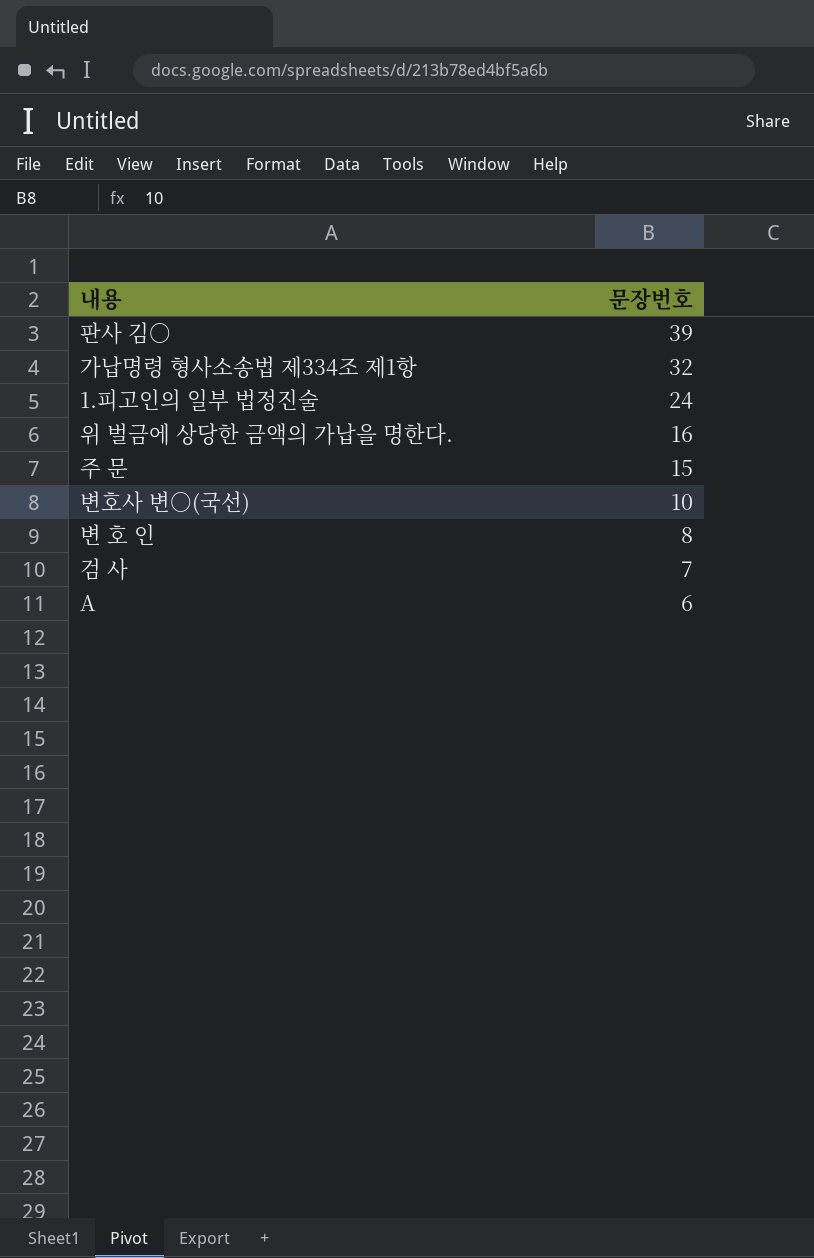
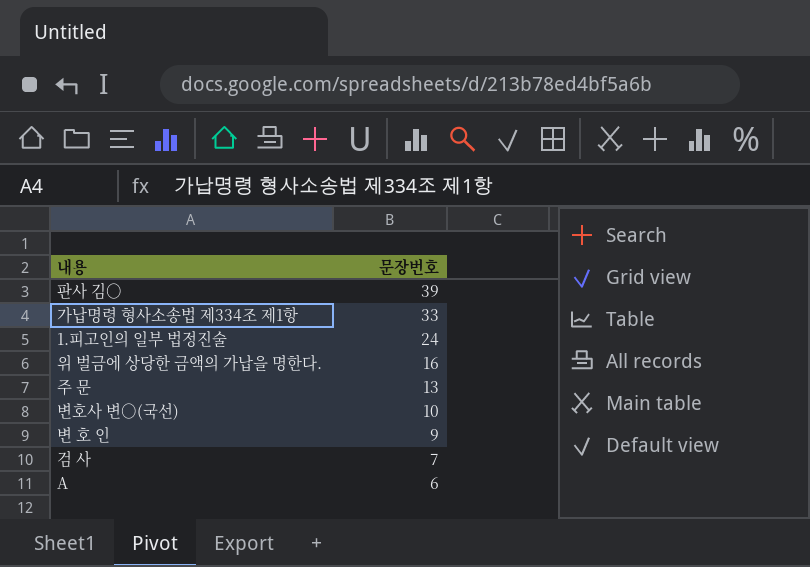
가납명령 형사소송법 제334조 제1항 | 문장번호: 32 -> 33
주 문 | 문장번호: 15 -> 13
변 호 인 | 문장번호: 8 -> 9

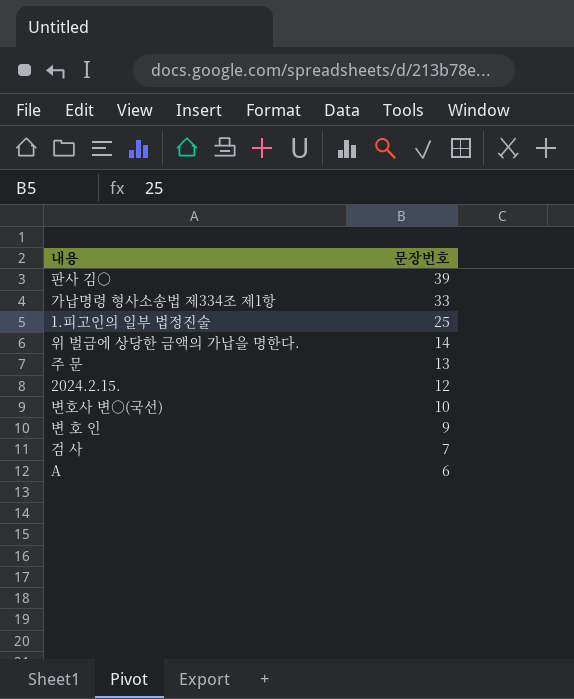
1.피고인의 일부 법정진술 | 문장번호: 24 -> 25
위 벌금에 상당한 금액의 가납을 명한다. | 문장번호: 16 -> 14
row 2024.2.15.: none -> 12

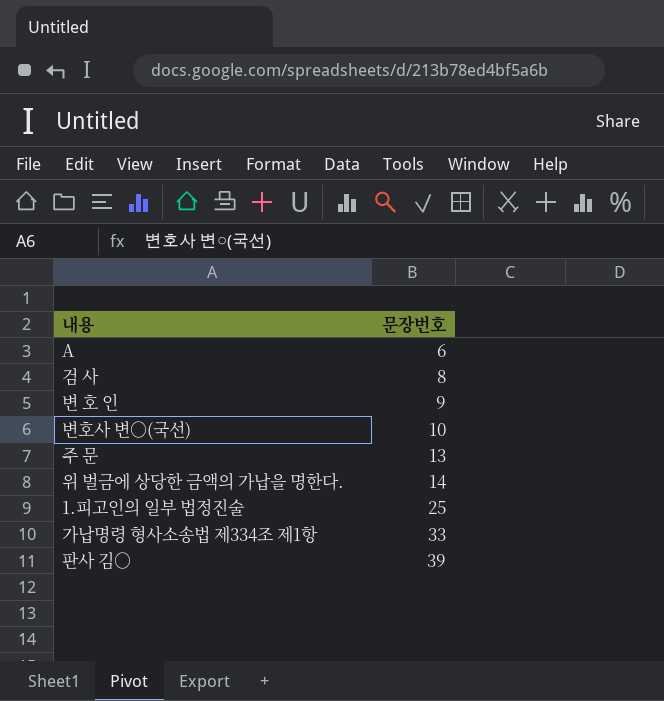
row order: 문장번호 descending -> 문장번호 ascending
row 2024.2.15.: 12 -> none
검 사 | 문장번호: 7 -> 8

